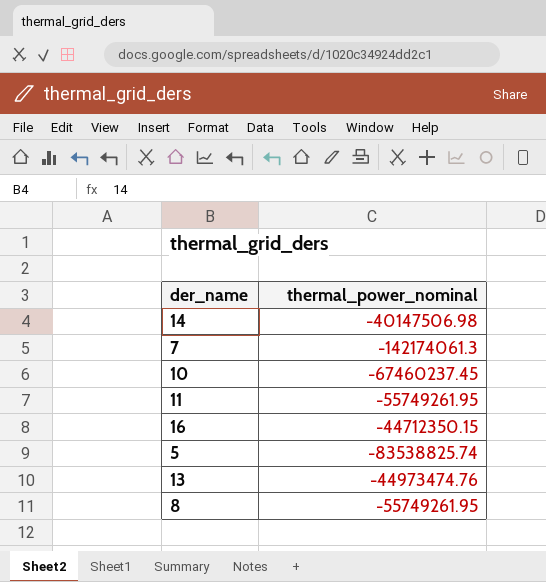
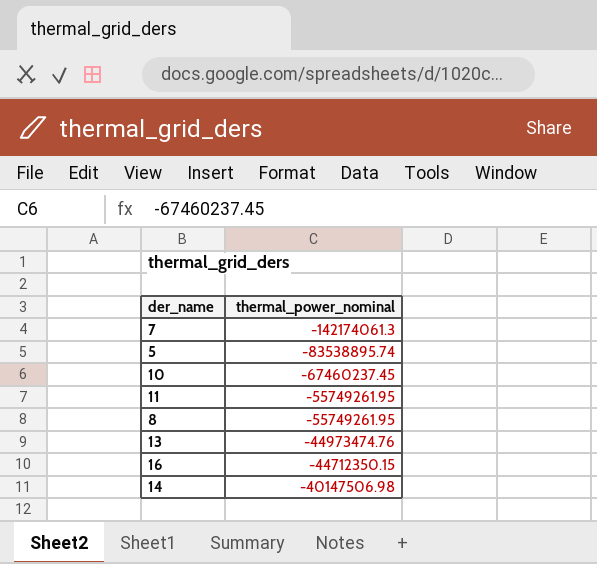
row order: none -> thermal_power_nominal ascending
5 | thermal_power_nominal: -83538825.74 -> -83538895.74

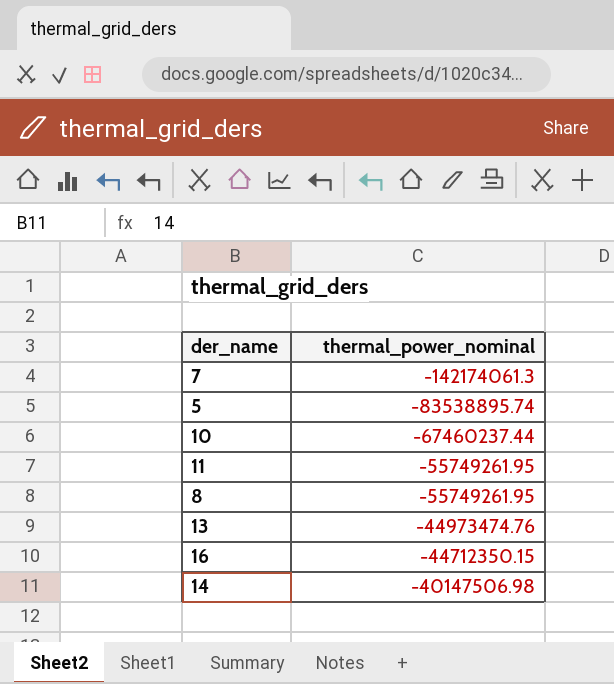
10 | thermal_power_nominal: -67460237.45 -> -67460237.44

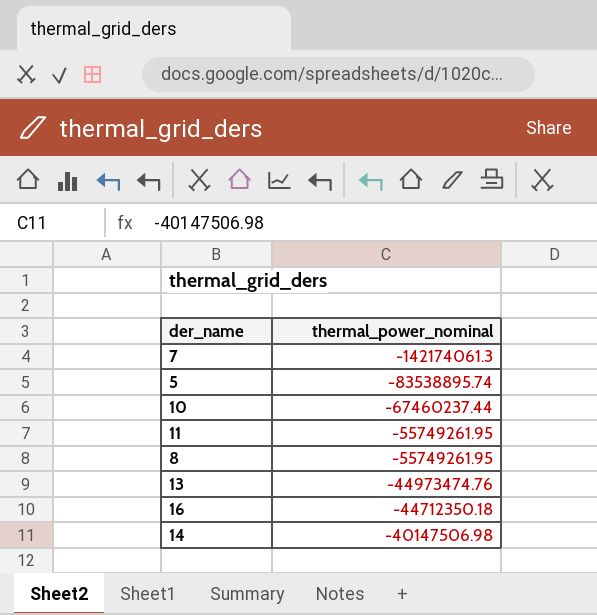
16 | thermal_power_nominal: -44712350.15 -> -44712350.18

